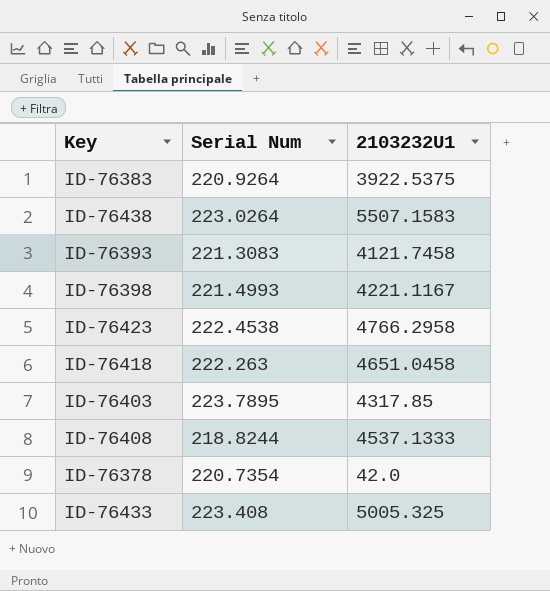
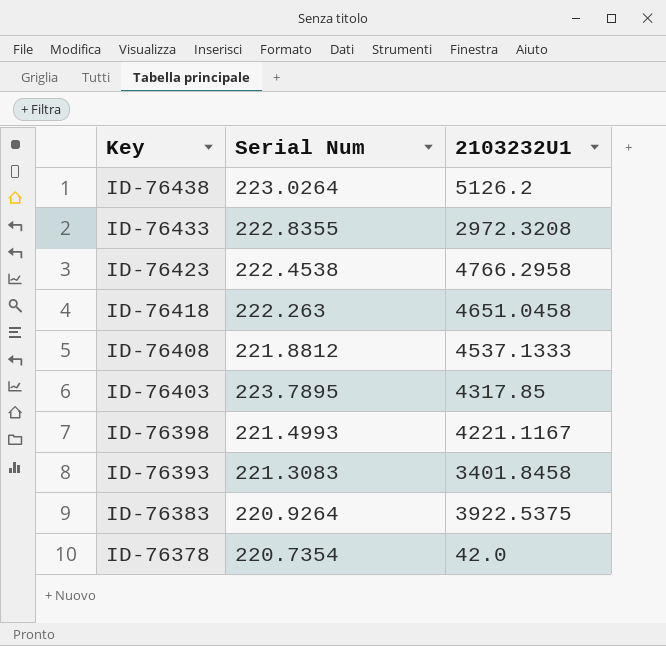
row order: none -> Key descending
ID-76438 | 2103232U1: 5507.1583 -> 5126.2
ID-76433 | Serial Num: 223.408 -> 222.8355
ID-76433 | 2103232U1: 5005.325 -> 2972.3208
ID-76408 | Serial Num: 218.8244 -> 221.8812
ID-76393 | 2103232U1: 4121.7458 -> 3401.8458

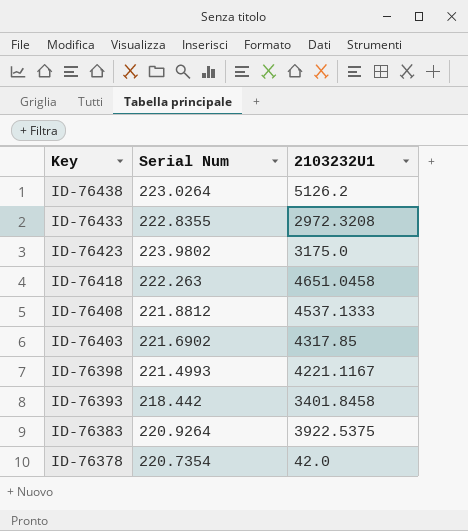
ID-76423 | Serial Num: 222.4538 -> 223.9802
ID-76423 | 2103232U1: 4766.2958 -> 3175.0
ID-76403 | Serial Num: 223.7895 -> 221.6902
ID-76393 | Serial Num: 221.3083 -> 218.442

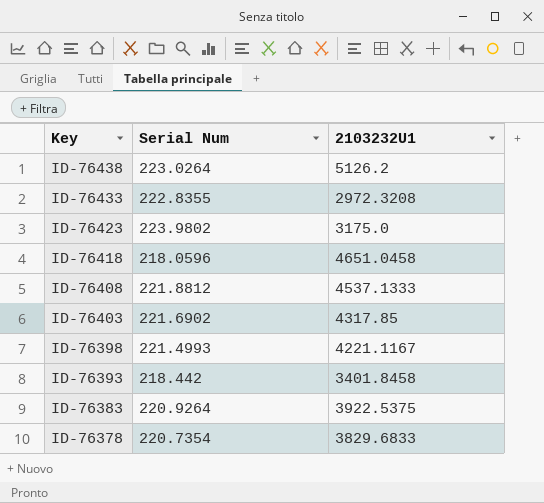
ID-76418 | Serial Num: 222.263 -> 218.0596
ID-76378 | 2103232U1: 42.0 -> 3829.6833

